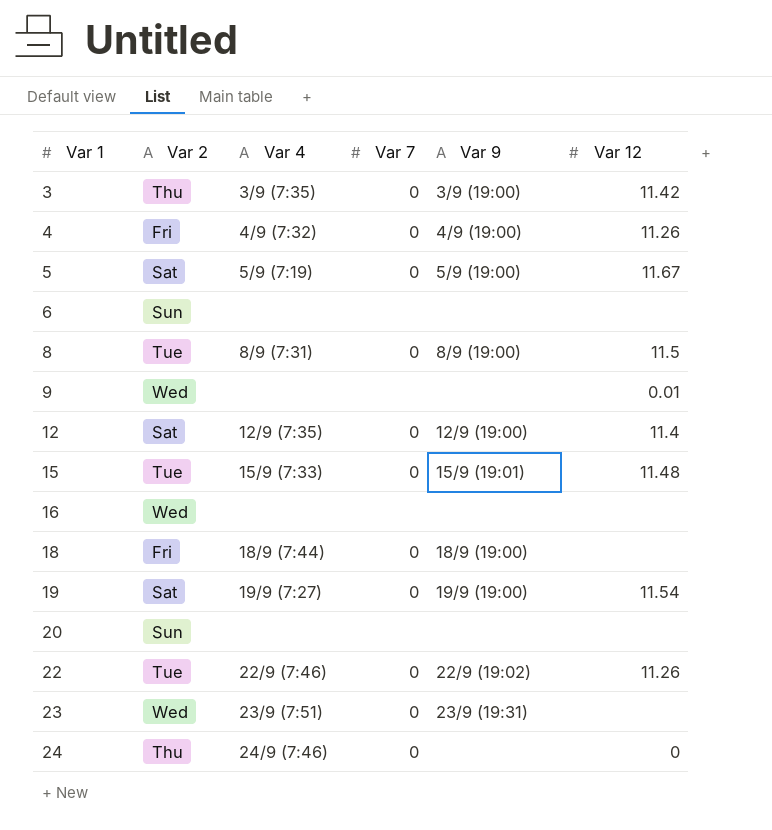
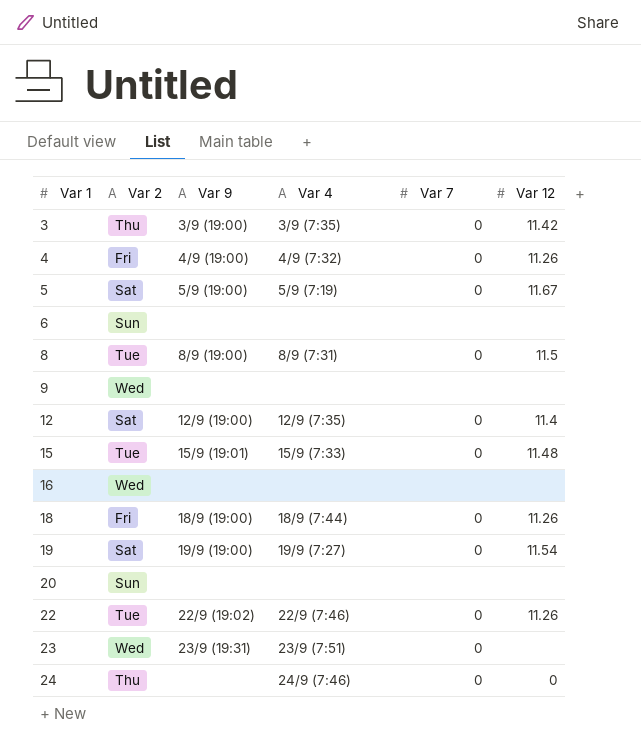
column Var 9 | position: 5 -> 3
9 | Var 12: 0.01 -> none
18 | Var 12: none -> 11.26

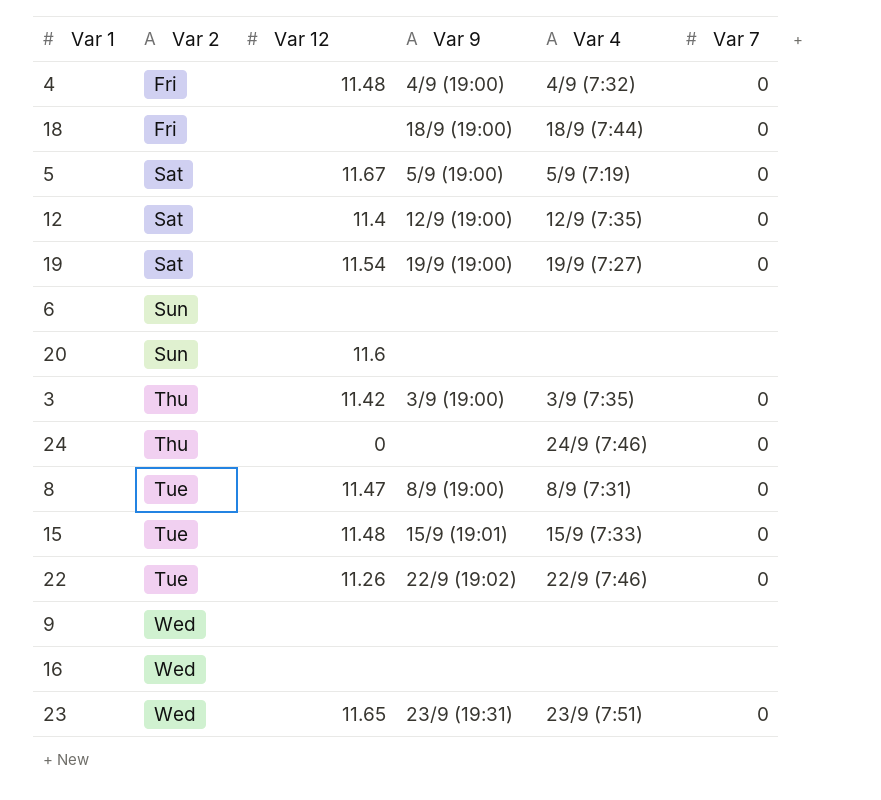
row order: Var 1 ascending -> Var 2 ascending
column Var 12 | position: 6 -> 3
4 | Var 12: 11.26 -> 11.48
18 | Var 12: 11.26 -> none
20 | Var 12: none -> 11.6
8 | Var 12: 11.5 -> 11.47
23 | Var 12: none -> 11.65

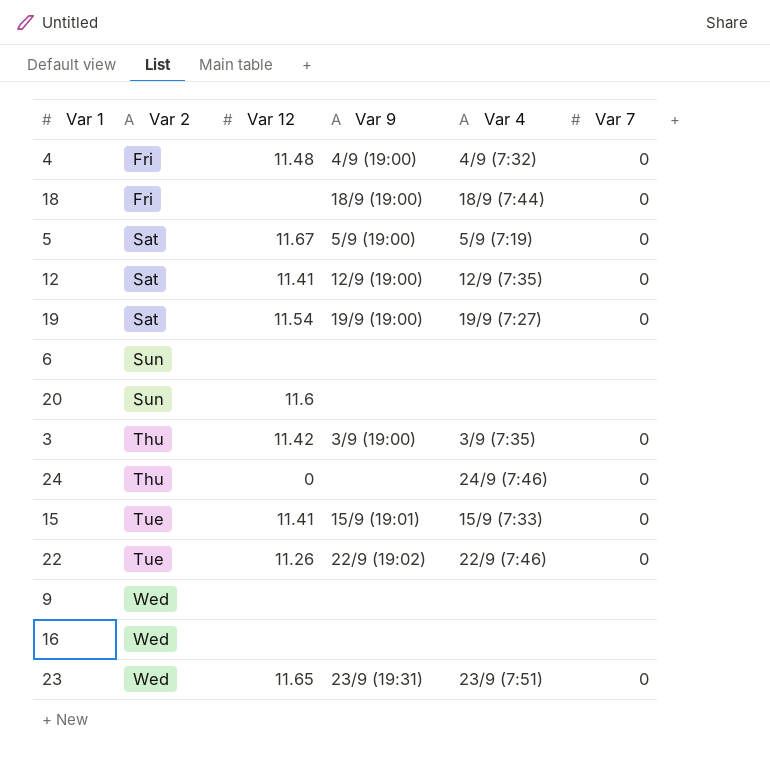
row 8: Tue | 11.47 | 8/9 (19:00) | 8/9 (7:31) | 0 -> none
12 | Var 12: 11.4 -> 11.41
15 | Var 12: 11.48 -> 11.41

